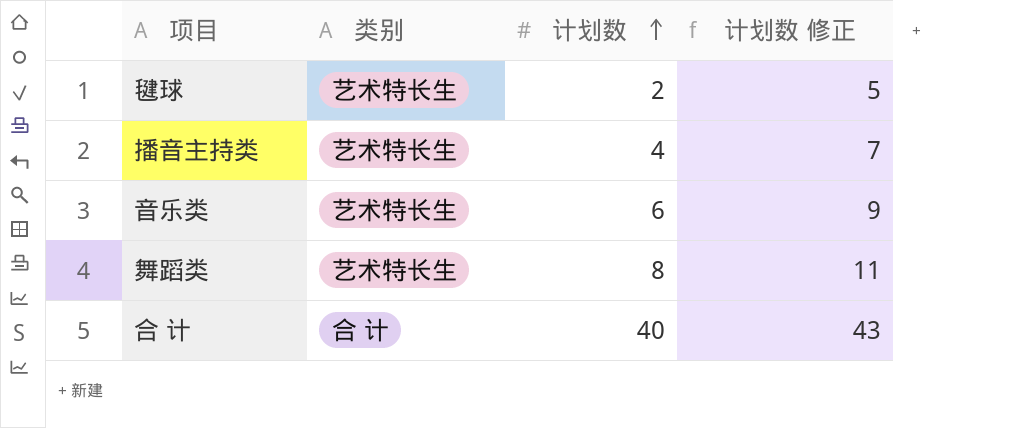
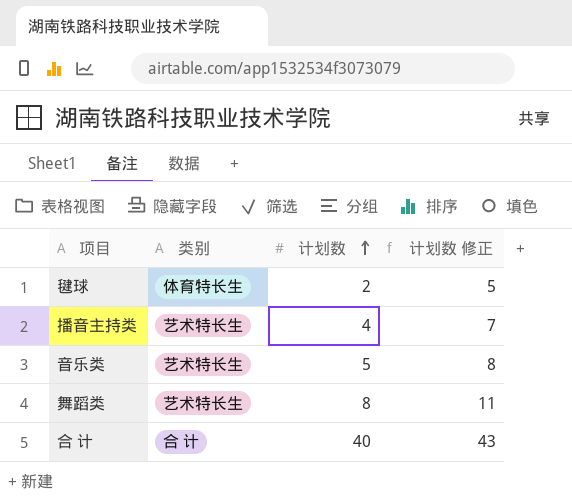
毽球 | 类别: 艺术特长生 -> 体育特长生
音乐类 | 计划数: 6 -> 5
音乐类 | 计划数 修正: 9 -> 8

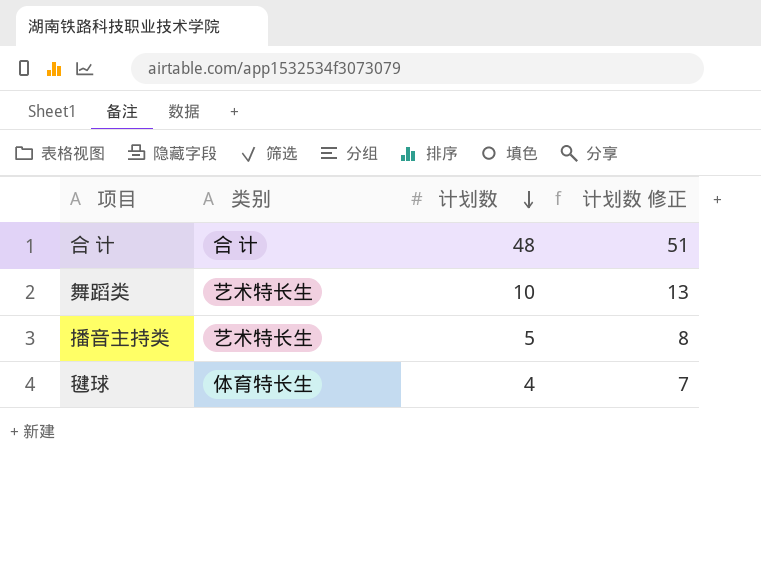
row order: 计划数 ascending -> 计划数 descending
row 音乐类: 艺术特长生 | 5 | 8 -> none
合 计 | 计划数: 40 -> 48
合 计 | 计划数 修正: 43 -> 51
舞蹈类 | 计划数: 8 -> 10
舞蹈类 | 计划数 修正: 11 -> 13
播音主持类 | 计划数: 4 -> 5
播音主持类 | 计划数 修正: 7 -> 8
毽球 | 计划数: 2 -> 4
毽球 | 计划数 修正: 5 -> 7

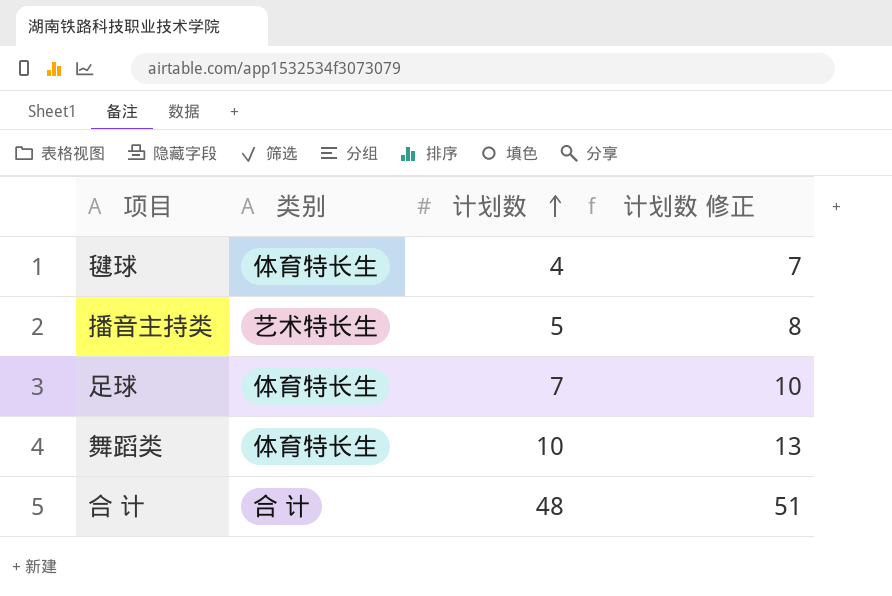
row order: 计划数 descending -> 计划数 ascending
row 足球: none -> 体育特长生 | 7 | 10
舞蹈类 | 类别: 艺术特长生 -> 体育特长生

